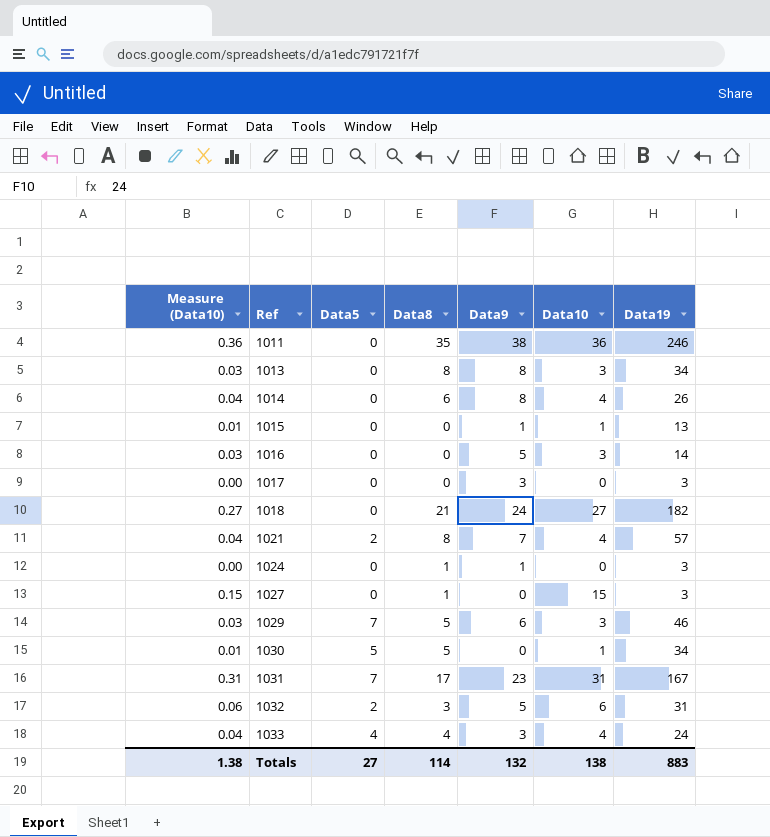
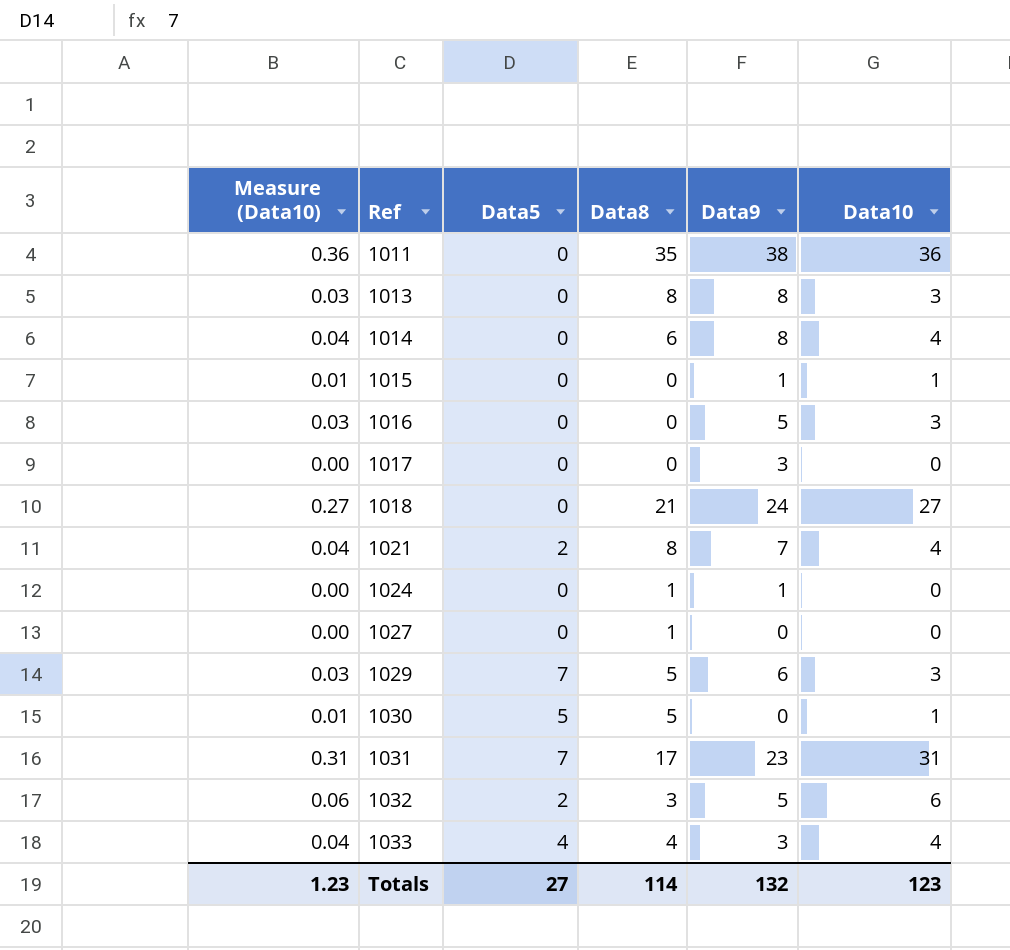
column Data19 | position: 7 -> none
1027 | Measure (Data10): 0.15 -> 0.00
1027 | Data10: 15 -> 0
Totals | Measure (Data10): 1.38 -> 1.23
Totals | Data10: 138 -> 123

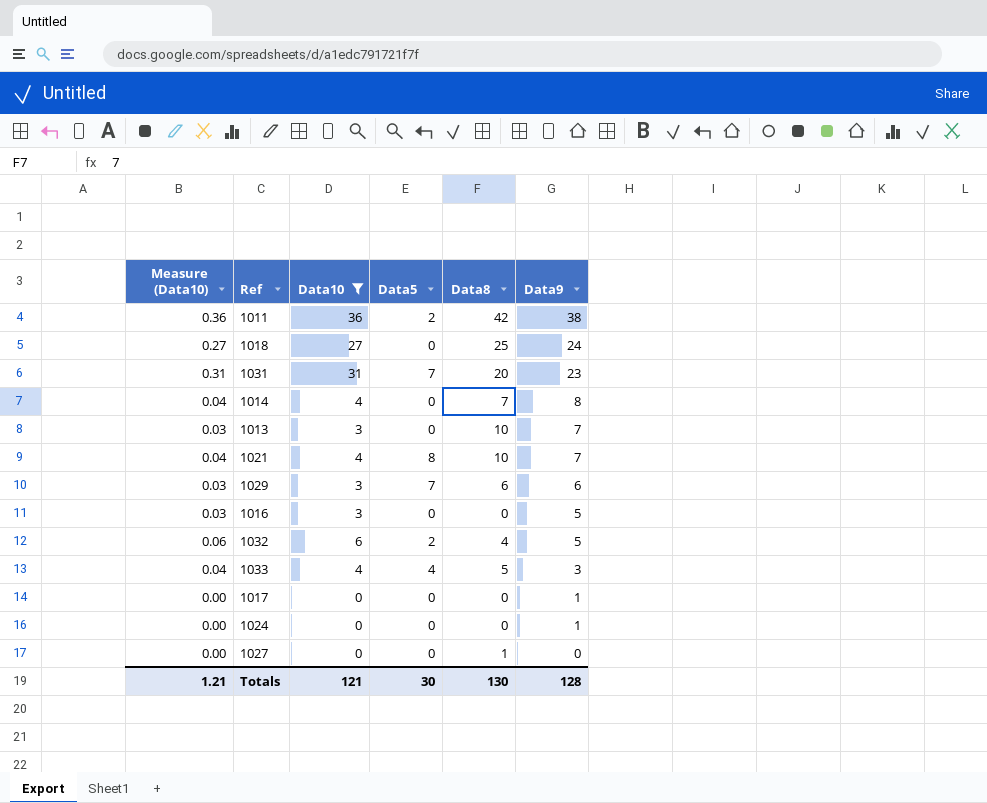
filter: none -> Data10 != 1
row order: Ref ascending -> Data9 descending
column Data10 | position: 6 -> 3
1011 | Data5: 0 -> 2
1011 | Data8: 35 -> 42
1018 | Data8: 21 -> 25
1031 | Data8: 17 -> 20
1014 | Data8: 6 -> 7
1013 | Data8: 8 -> 10
1013 | Data9: 8 -> 7
1021 | Data5: 2 -> 8
1021 | Data8: 8 -> 10
1029 | Data8: 5 -> 6
1032 | Data8: 3 -> 4
1033 | Data8: 4 -> 5
1017 | Data9: 3 -> 1
1024 | Data8: 1 -> 0
Totals | Measure (Data10): 1.23 -> 1.21
Totals | Data10: 123 -> 121
Totals | Data5: 27 -> 30
Totals | Data8: 114 -> 130
Totals | Data9: 132 -> 128

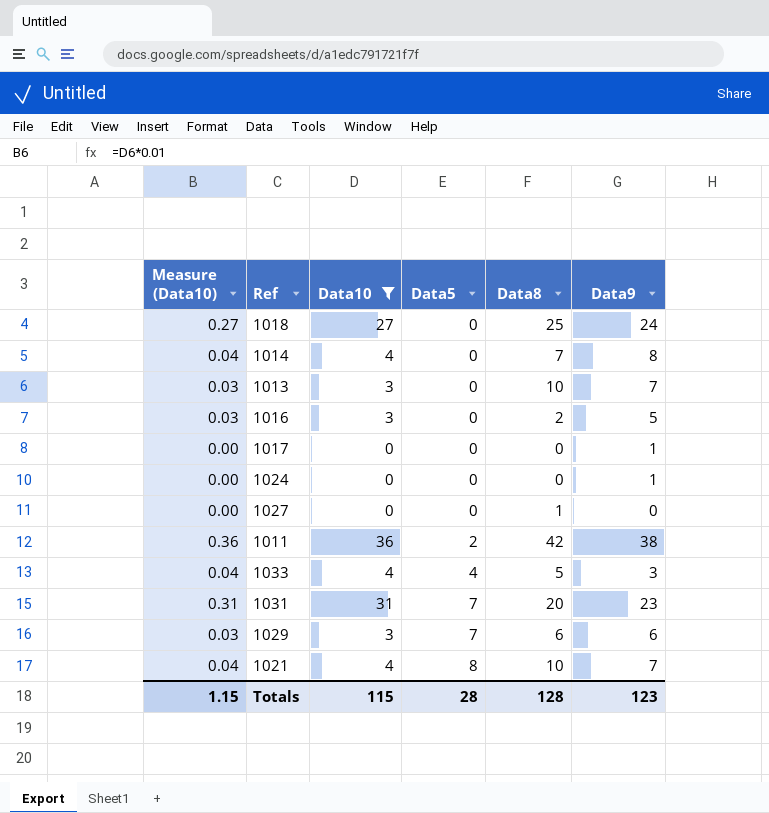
row order: Data9 descending -> Data5 ascending
row 1032: 0.06 | 6 | 2 | 4 | 5 -> none
1016 | Data8: 0 -> 2
Totals | Measure (Data10): 1.21 -> 1.15
Totals | Data10: 121 -> 115
Totals | Data5: 30 -> 28
Totals | Data8: 130 -> 128
Totals | Data9: 128 -> 123

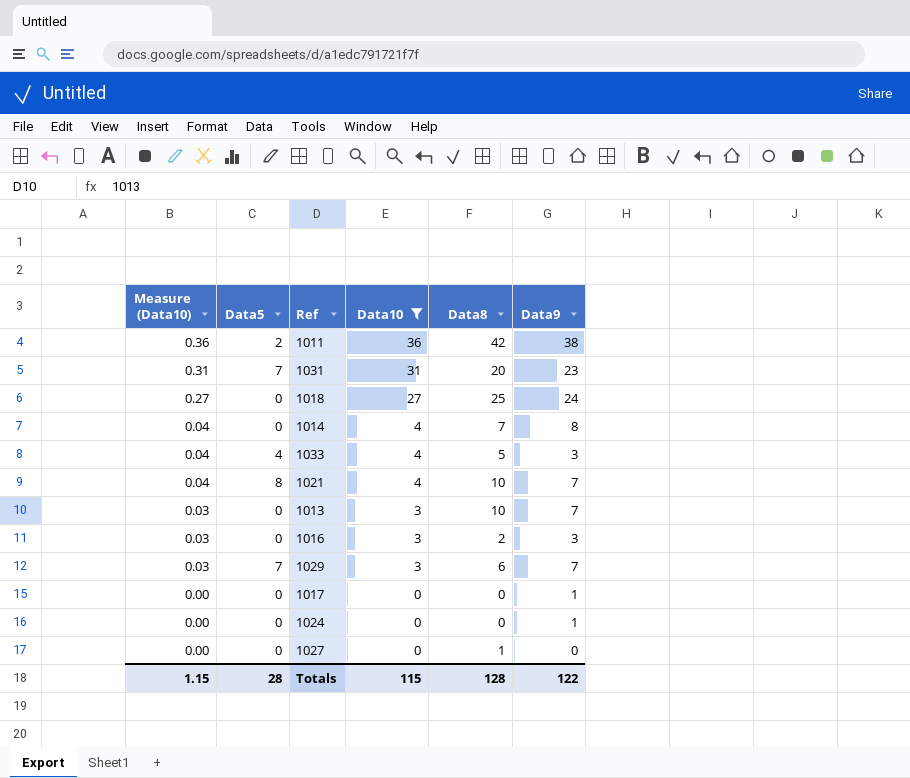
row order: Data5 ascending -> Measure (Data10) descending
column Data5 | position: 4 -> 2
1016 | Data9: 5 -> 3
1029 | Data9: 6 -> 7
Totals | Data9: 123 -> 122

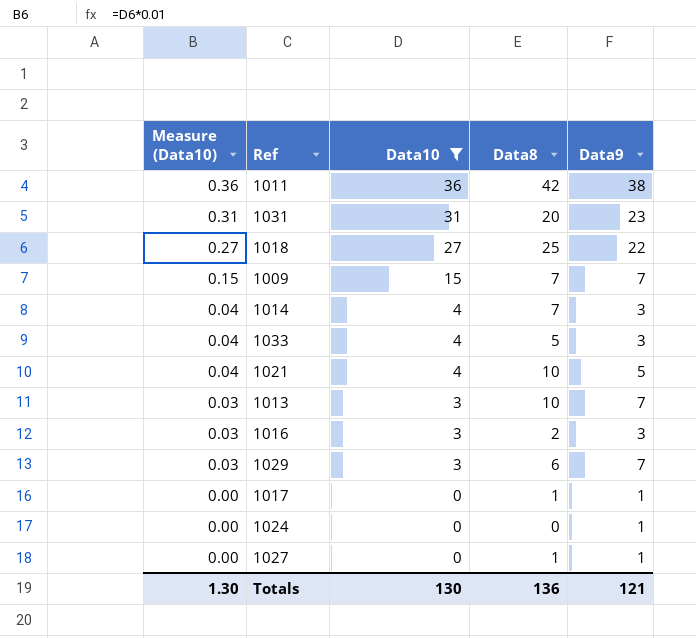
column Data5 | position: 2 -> none
1018 | Data9: 24 -> 22
row 1009: none -> 0.15 | 15 | 7 | 7
1014 | Data9: 8 -> 3
1021 | Data9: 7 -> 5
1017 | Data8: 0 -> 1
1027 | Data9: 0 -> 1
Totals | Measure (Data10): 1.15 -> 1.30
Totals | Data10: 115 -> 130
Totals | Data8: 128 -> 136
Totals | Data9: 122 -> 121

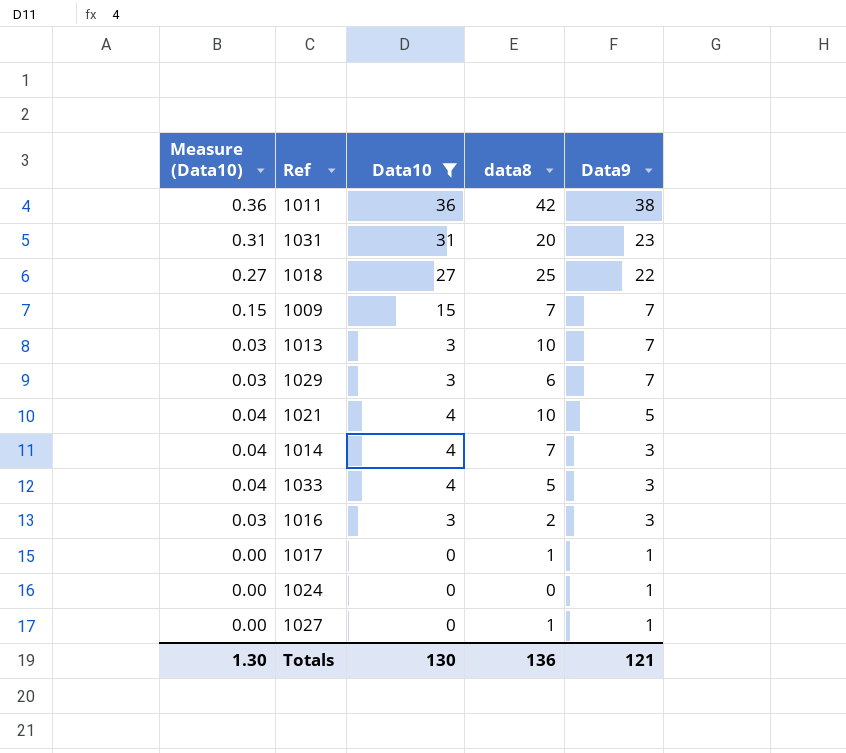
row order: Measure (Data10) descending -> Data9 descending
column name: Data8 -> data8

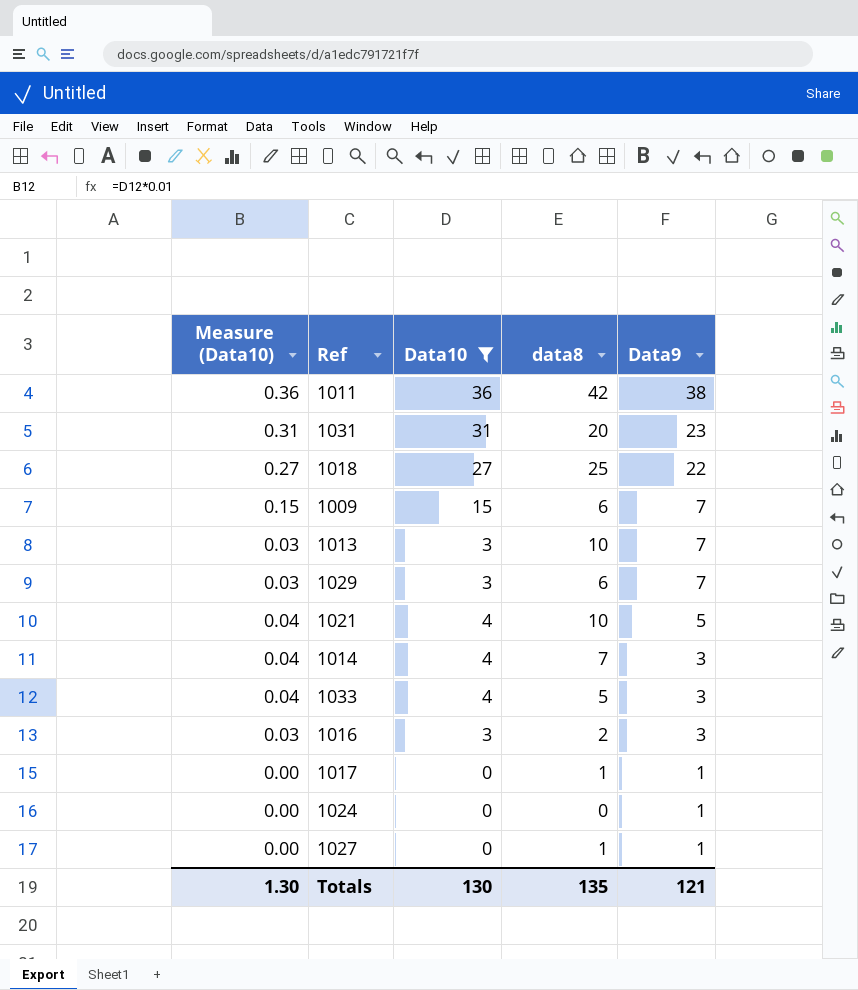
1009 | data8: 7 -> 6
Totals | data8: 136 -> 135

